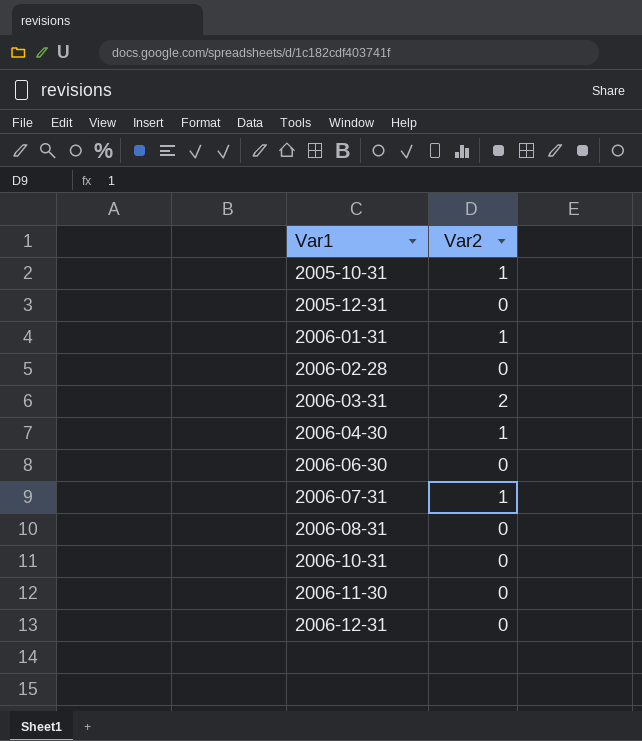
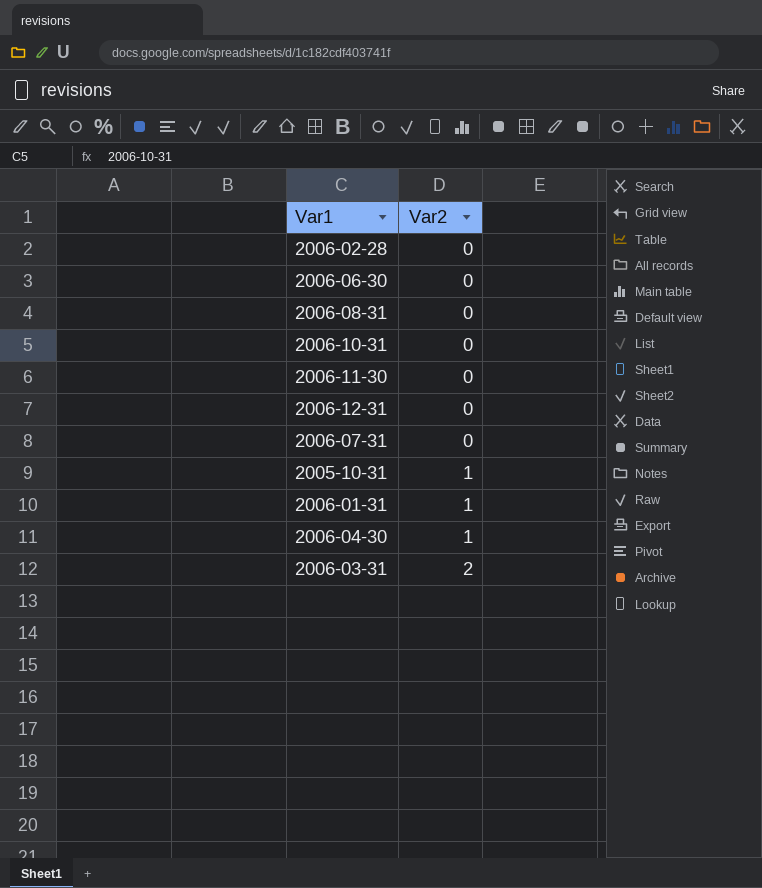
row order: Var1 ascending -> Var2 ascending
row 2005-12-31: 0 -> none
2006-07-31 | Var2: 1 -> 0

